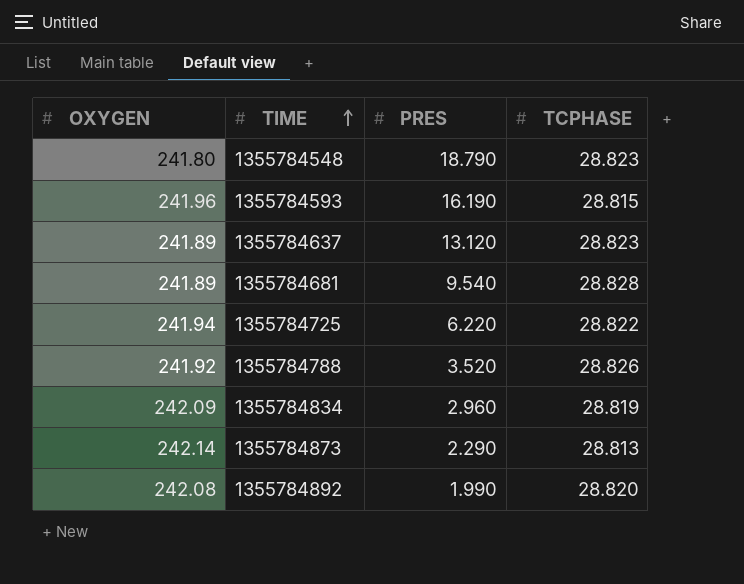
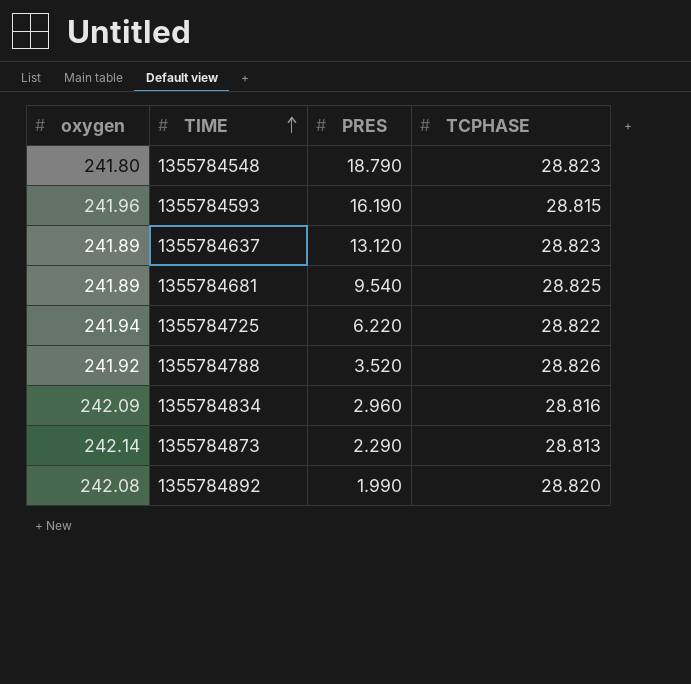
column name: OXYGEN -> oxygen
1355784681 | TCPHASE: 28.828 -> 28.825
1355784834 | TCPHASE: 28.819 -> 28.816

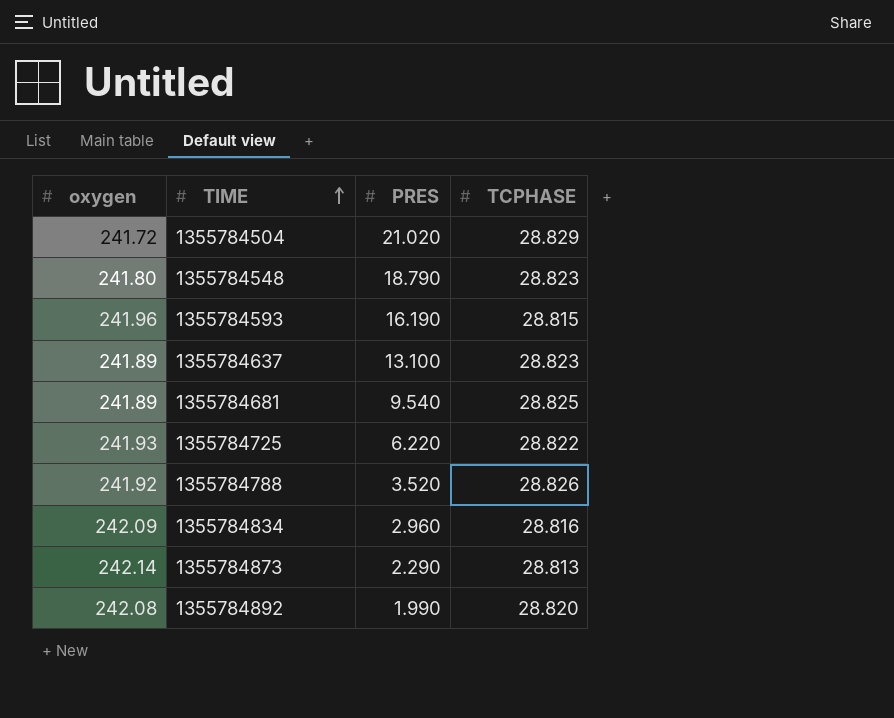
row 1355784504: none -> 241.72 | 21.020 | 28.829
1355784637 | PRES: 13.120 -> 13.100
1355784725 | oxygen: 241.94 -> 241.93

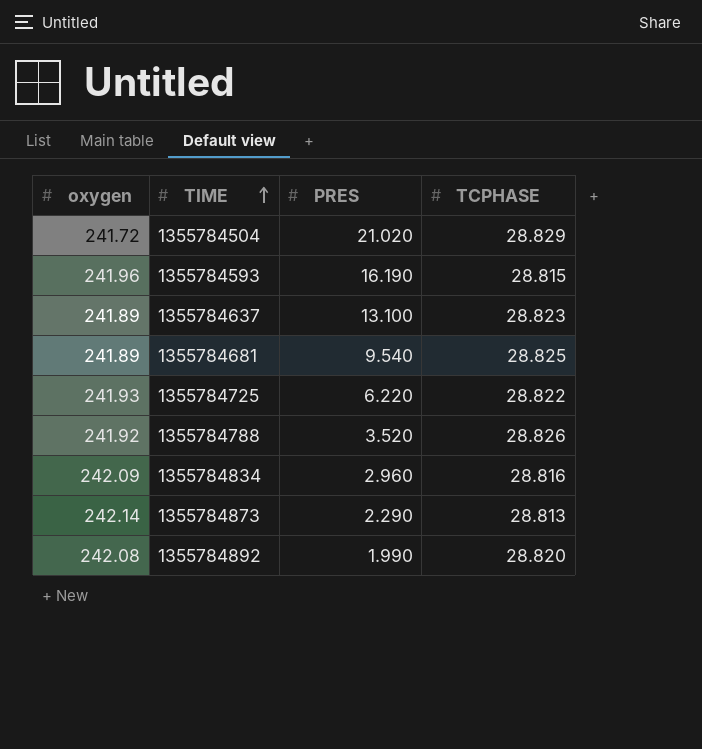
row 1355784548: 241.80 | 18.790 | 28.823 -> none

